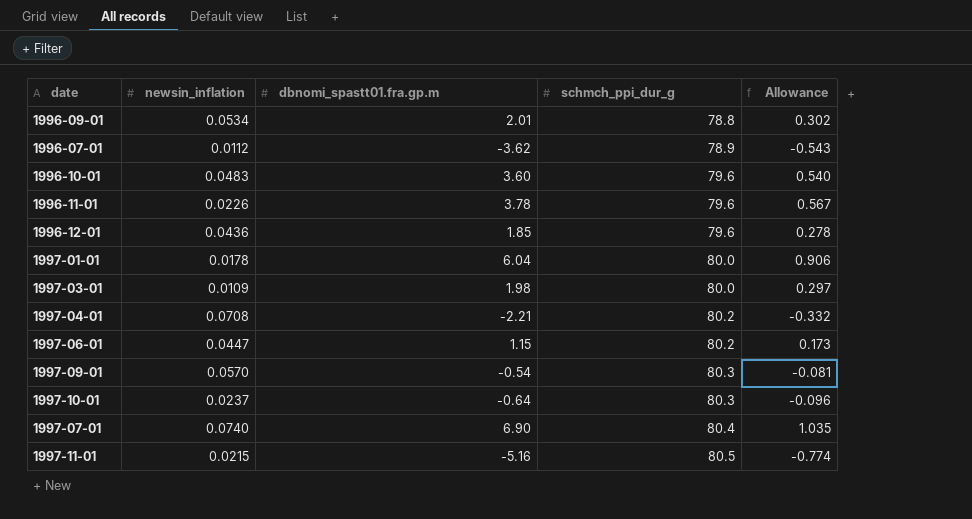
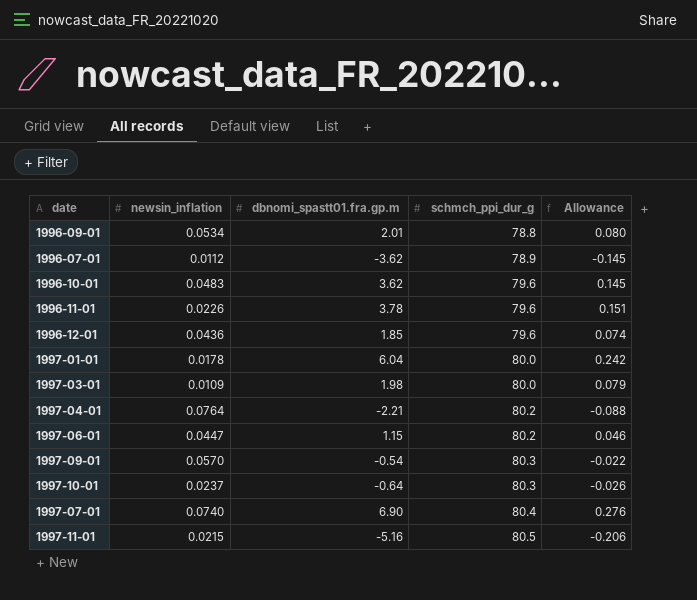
column Allowance | formula: [dbnomi_spastt01.fra.gp.m] * 0.15 -> [dbnomi_spastt01.fra.gp.m] * 0.04
1996-10-01 | dbnomi_spastt01.fra.gp.m: 3.60 -> 3.62
1997-04-01 | newsin_inflation: 0.0708 -> 0.0764

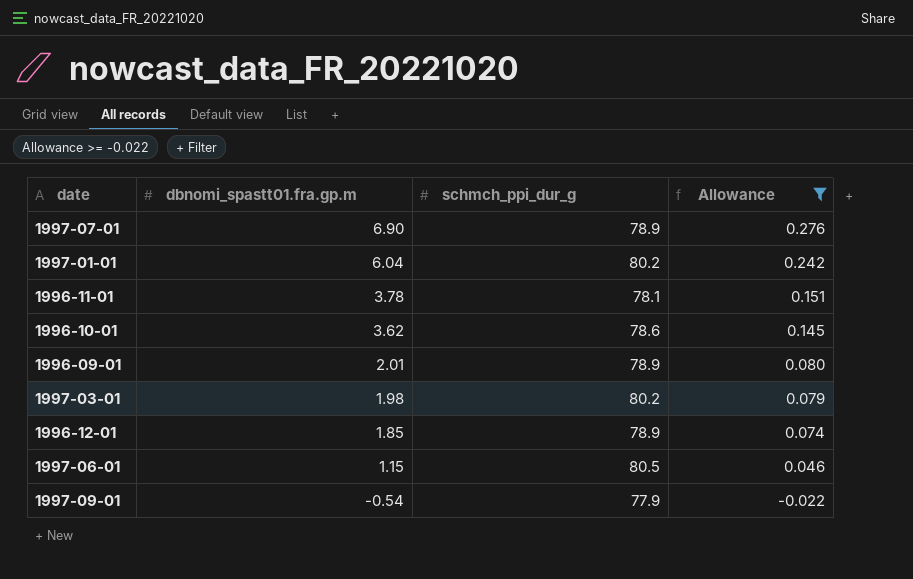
filter: none -> Allowance >= -0.022
row order: schmch_ppi_dur_g ascending -> dbnomi_spastt01.fra.gp.m descending
column newsin_inflation | position: 2 -> none
1997-07-01 | schmch_ppi_dur_g: 80.4 -> 78.9
1997-01-01 | schmch_ppi_dur_g: 80.0 -> 80.2
1996-11-01 | schmch_ppi_dur_g: 79.6 -> 78.1
1996-10-01 | schmch_ppi_dur_g: 79.6 -> 78.6
1996-09-01 | schmch_ppi_dur_g: 78.8 -> 78.9
1997-03-01 | schmch_ppi_dur_g: 80.0 -> 80.2
1996-12-01 | schmch_ppi_dur_g: 79.6 -> 78.9
1997-06-01 | schmch_ppi_dur_g: 80.2 -> 80.5
1997-09-01 | schmch_ppi_dur_g: 80.3 -> 77.9

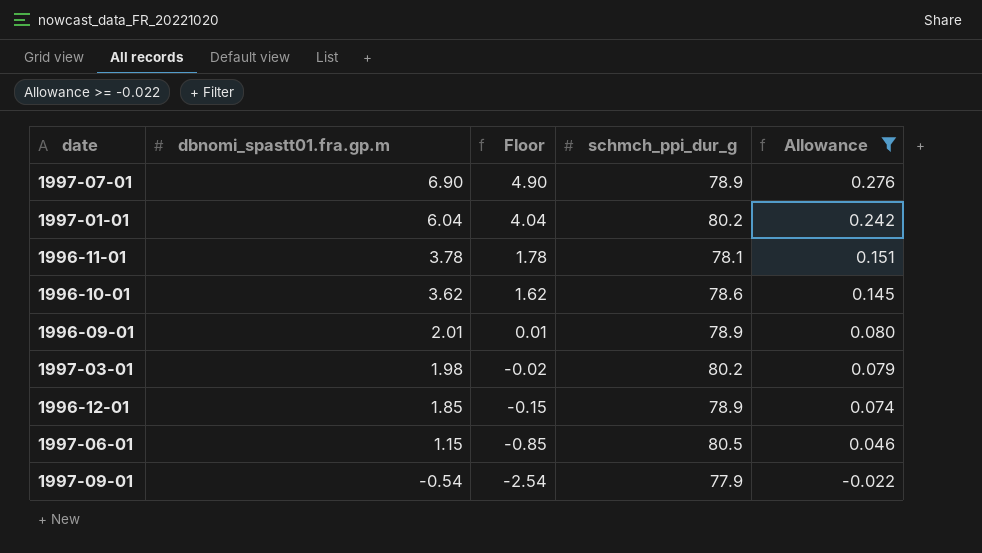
column Floor | formula: none -> [dbnomi_spastt01.fra.gp.m] - 2

